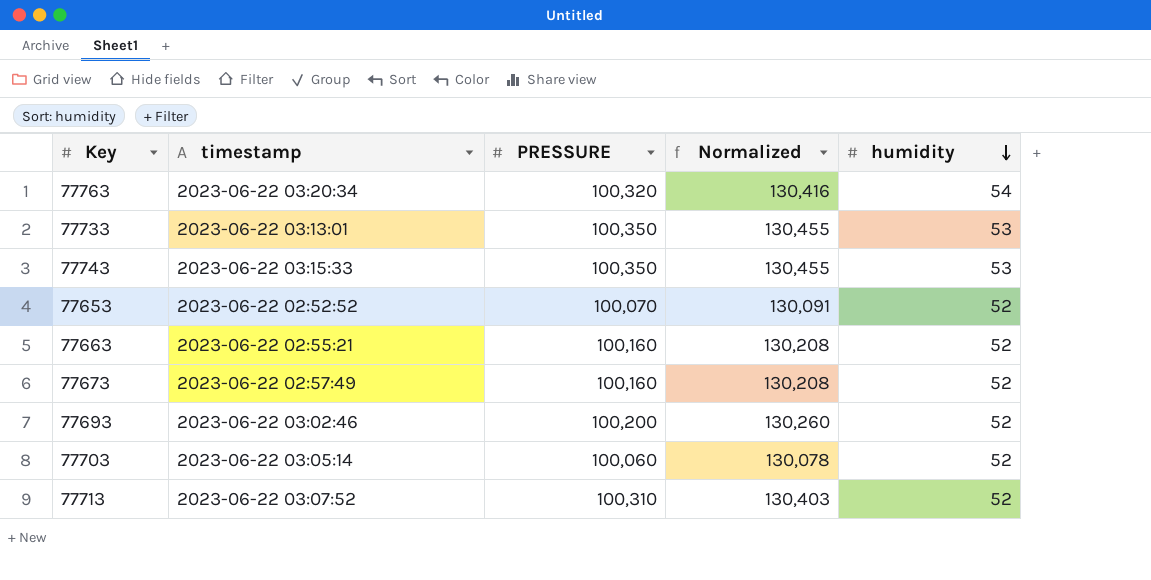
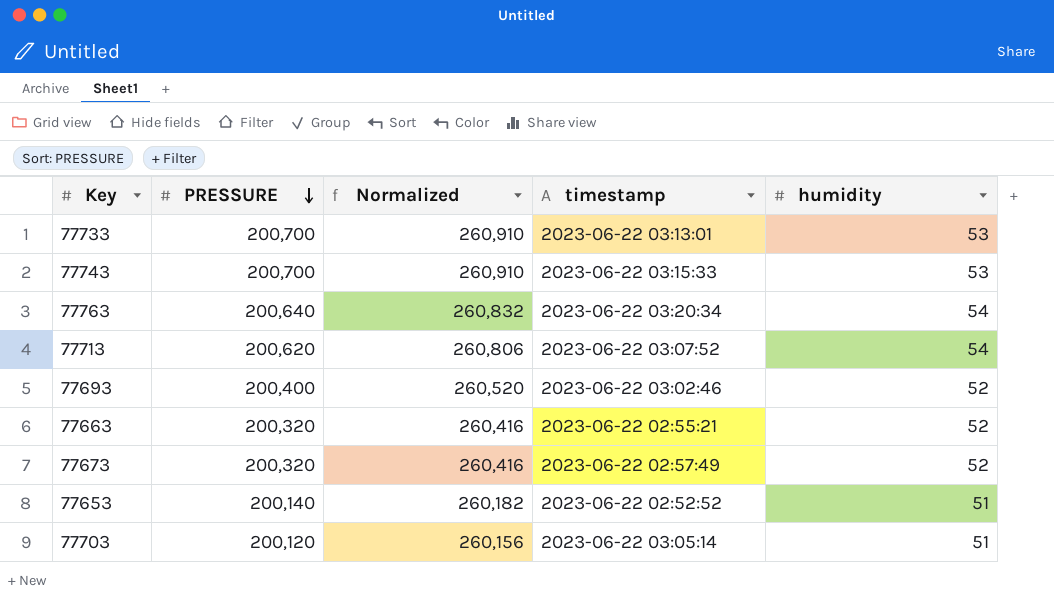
row order: humidity descending -> PRESSURE descending
column timestamp | position: 2 -> 4
77733 | PRESSURE: 100,350 -> 200,700
77733 | Normalized: 130,455 -> 260,910
77743 | PRESSURE: 100,350 -> 200,700
77743 | Normalized: 130,455 -> 260,910
77763 | PRESSURE: 100,320 -> 200,640
77763 | Normalized: 130,416 -> 260,832
77713 | PRESSURE: 100,310 -> 200,620
77713 | Normalized: 130,403 -> 260,806
77713 | humidity: 52 -> 54
77693 | PRESSURE: 100,200 -> 200,400
77693 | Normalized: 130,260 -> 260,520
77663 | PRESSURE: 100,160 -> 200,320
77663 | Normalized: 130,208 -> 260,416
77673 | PRESSURE: 100,160 -> 200,320
77673 | Normalized: 130,208 -> 260,416
77653 | PRESSURE: 100,070 -> 200,140
77653 | Normalized: 130,091 -> 260,182
77653 | humidity: 52 -> 51
77703 | PRESSURE: 100,060 -> 200,120
77703 | Normalized: 130,078 -> 260,156
77703 | humidity: 52 -> 51

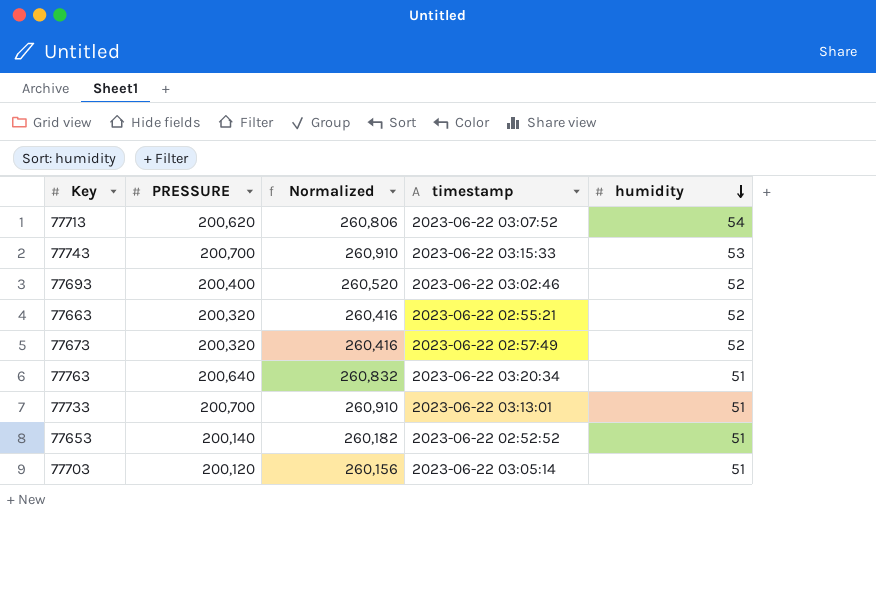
row order: PRESSURE descending -> humidity descending
77763 | humidity: 54 -> 51
77733 | humidity: 53 -> 51

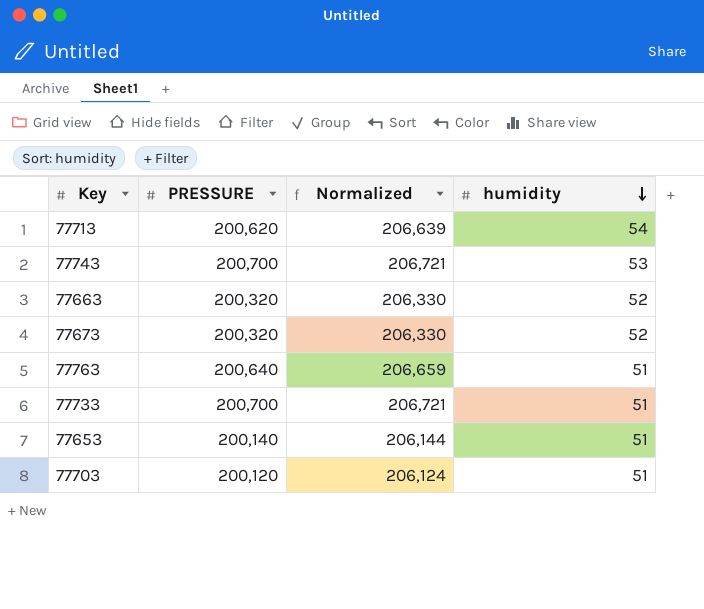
column timestamp | position: 4 -> none
column Normalized | formula: [PRESSURE] * 1.3 -> [PRESSURE] * 1.03
row 77693: 200,400 | 260,520 | 2023-06-22 03:02:46 | 52 -> none

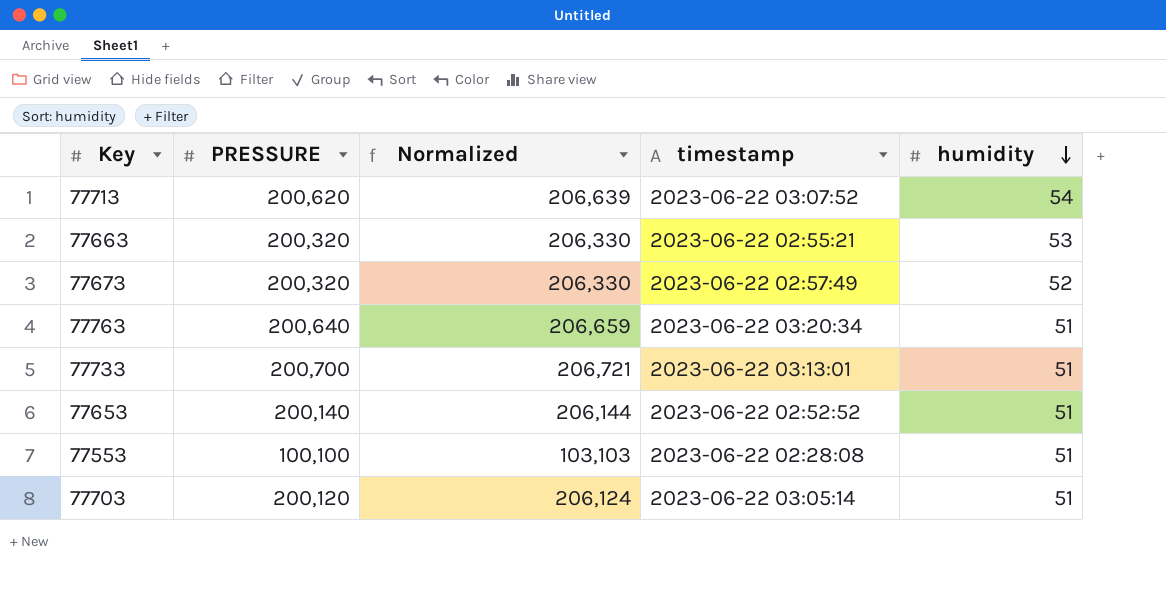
column timestamp | position: none -> 4
row 77743: 200,700 | 206,721 | 53 -> none
77663 | humidity: 52 -> 53
row 77553: none -> 100,100 | 103,103 | 2023-06-22 02:28:08 | 51

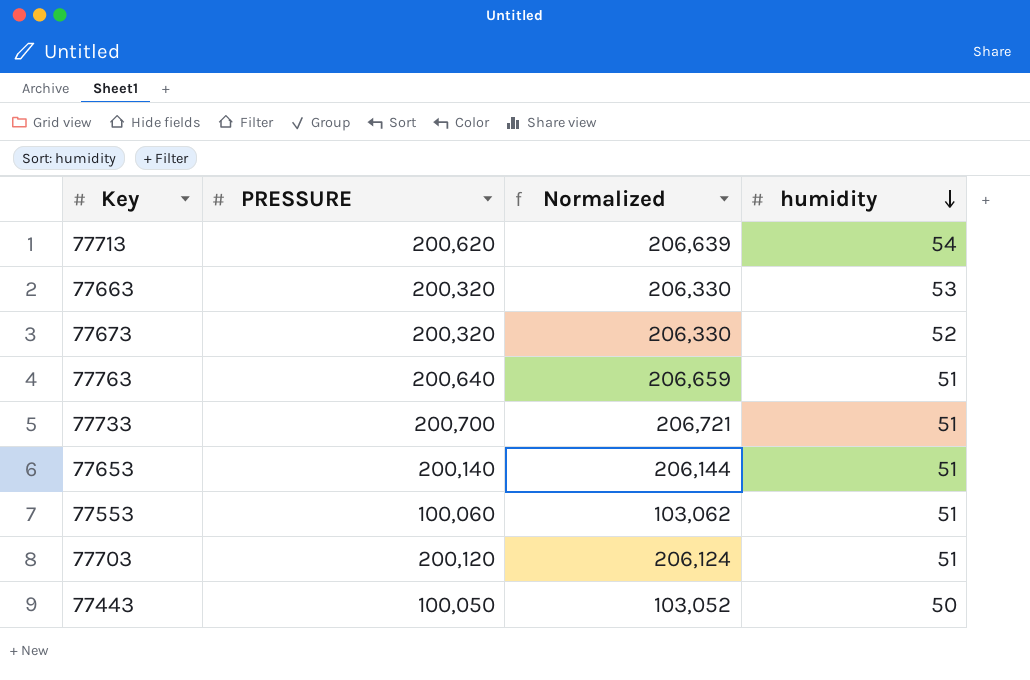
column timestamp | position: 4 -> none
77553 | PRESSURE: 100,100 -> 100,060
77553 | Normalized: 103,103 -> 103,062
row 77443: none -> 100,050 | 103,052 | 50

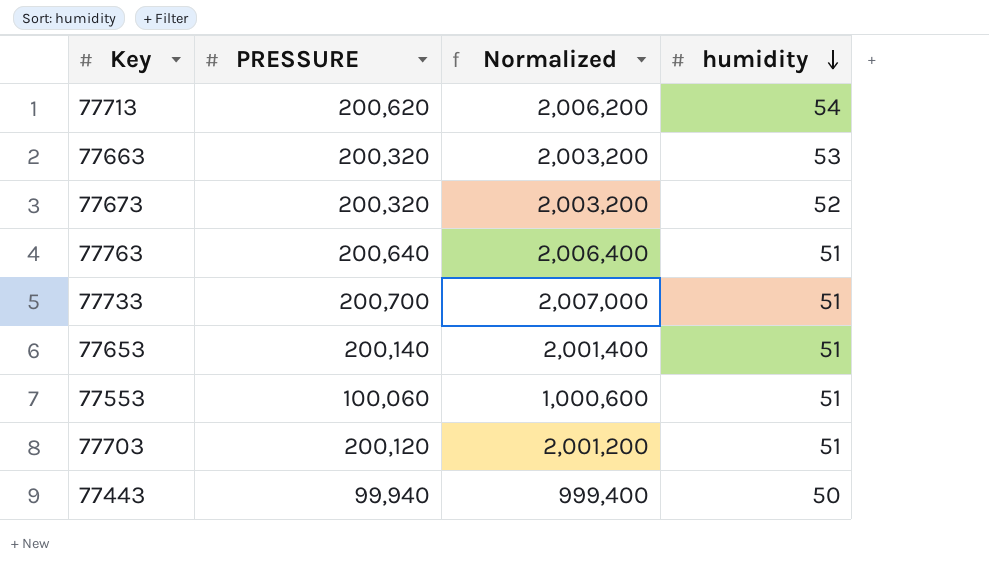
column Normalized | formula: [PRESSURE] * 1.03 -> [PRESSURE] * 10
77443 | PRESSURE: 100,050 -> 99,940

